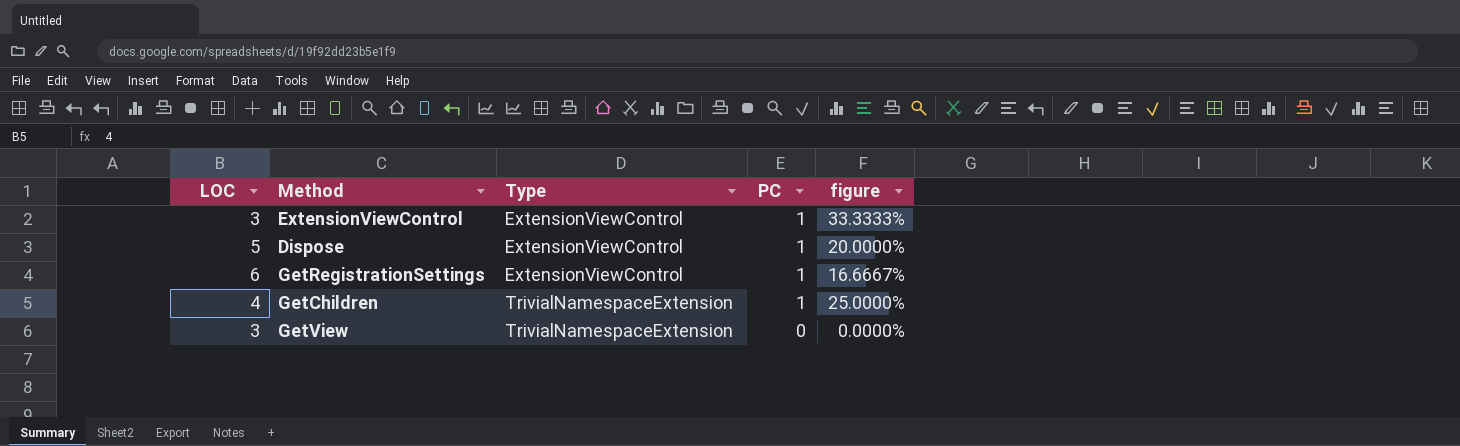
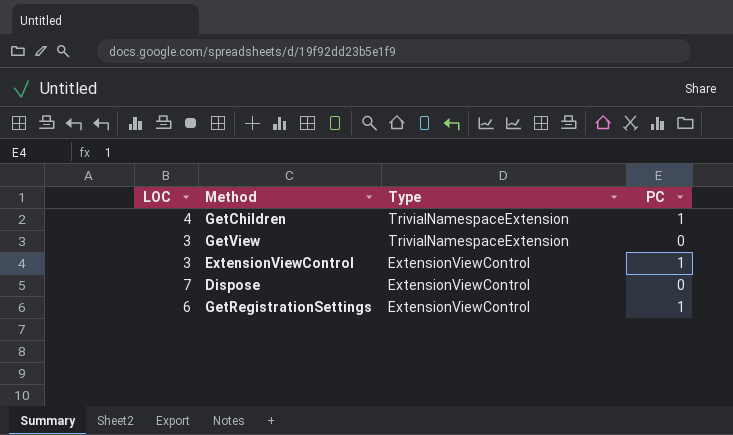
row order: Type ascending -> Type descending
column figure | formula: [PC] / [LOC] -> none
Dispose | LOC: 5 -> 7
Dispose | PC: 1 -> 0

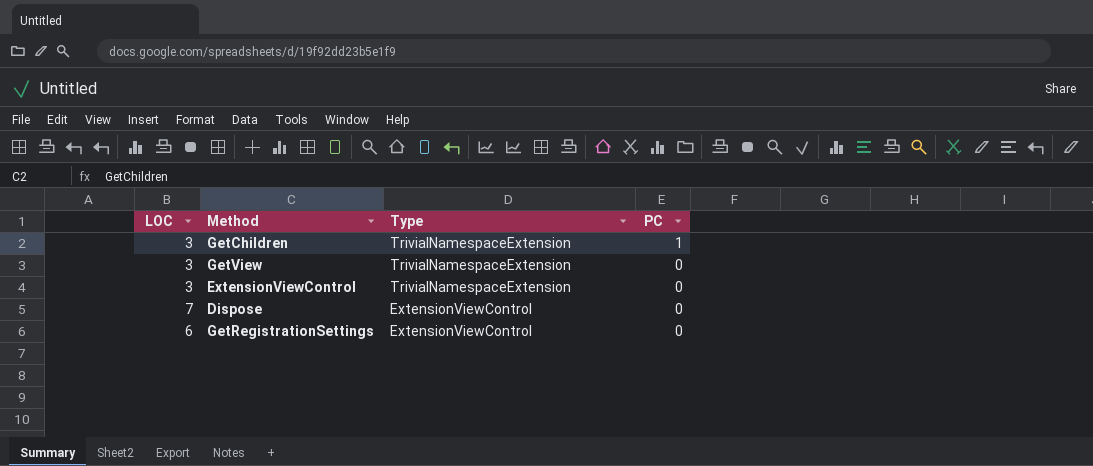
GetChildren | LOC: 4 -> 3
ExtensionViewControl | Type: ExtensionViewControl -> TrivialNamespaceExtension
ExtensionViewControl | PC: 1 -> 0
GetRegistrationSettings | PC: 1 -> 0

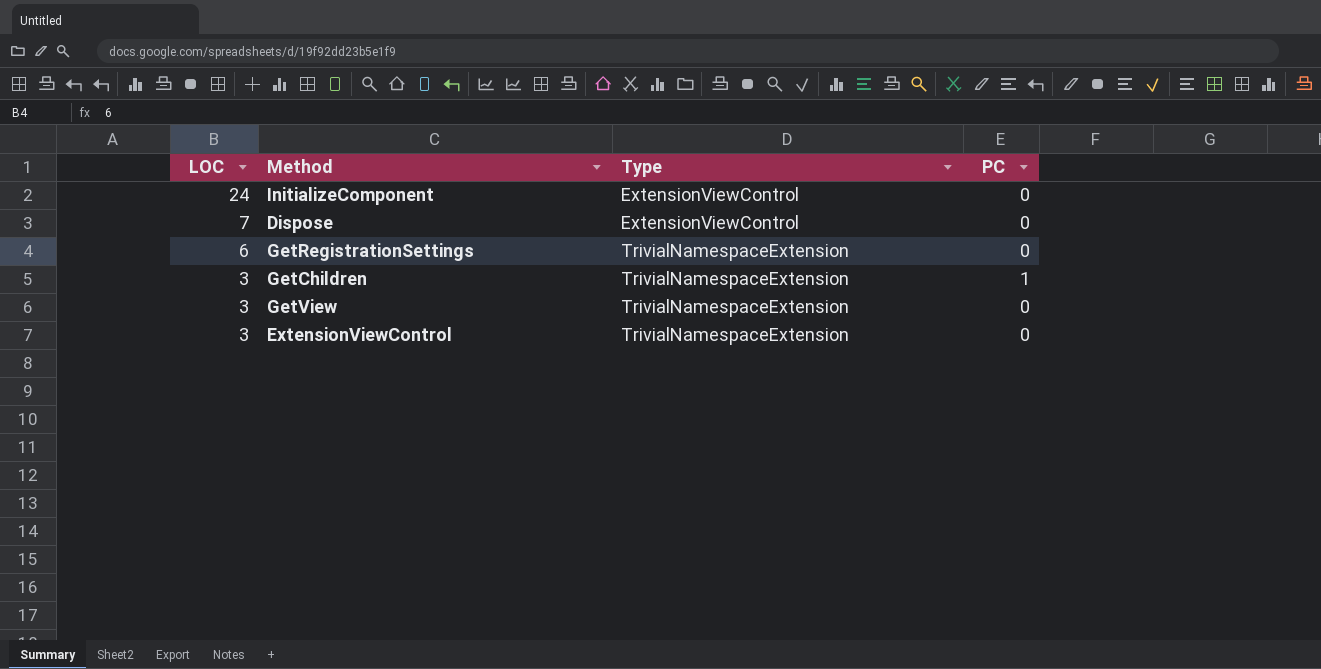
row order: Type descending -> LOC descending
row InitializeComponent: none -> 24 | ExtensionViewControl | 0
GetRegistrationSettings | Type: ExtensionViewControl -> TrivialNamespaceExtension

